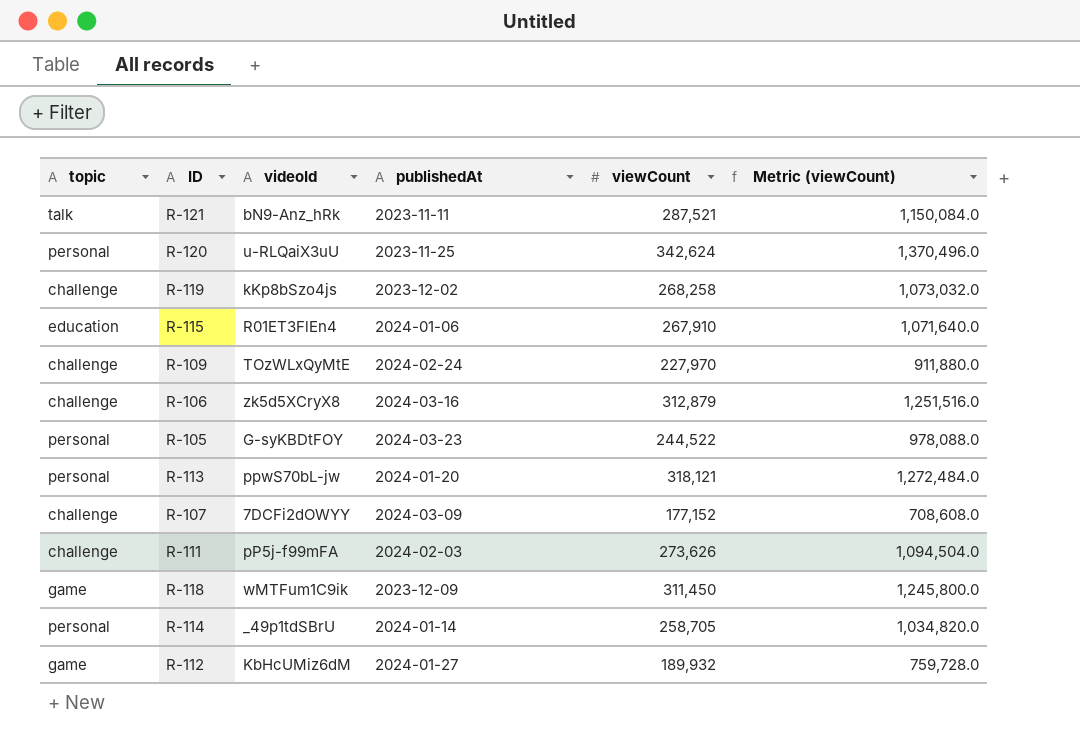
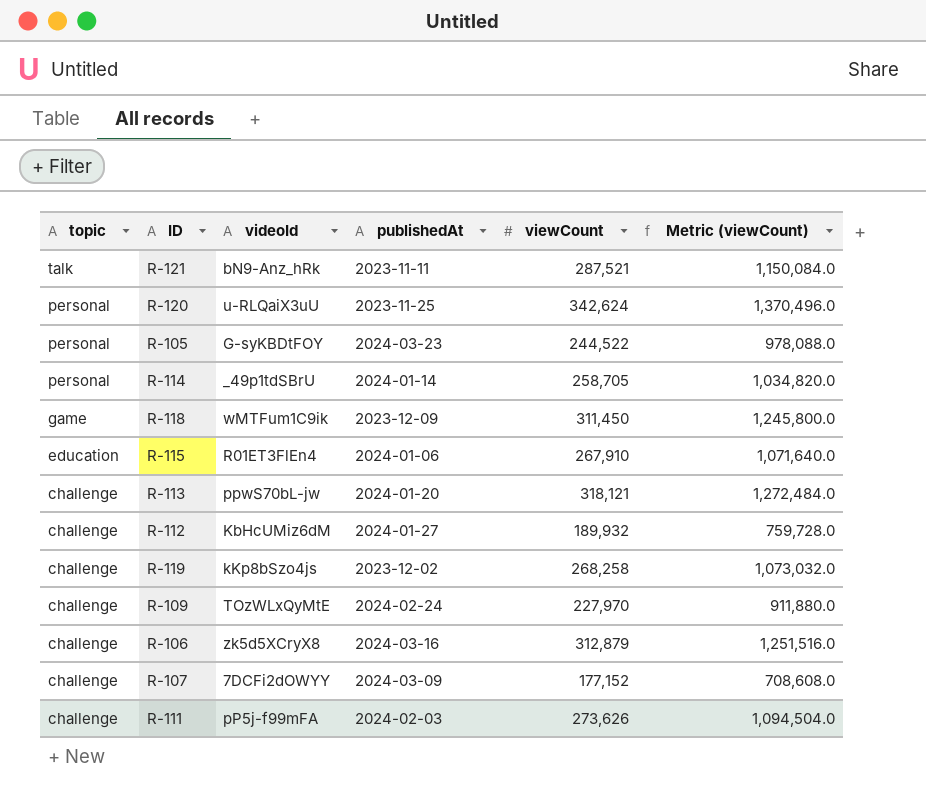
row order: none -> topic descending
R-113 | topic: personal -> challenge
R-112 | topic: game -> challenge

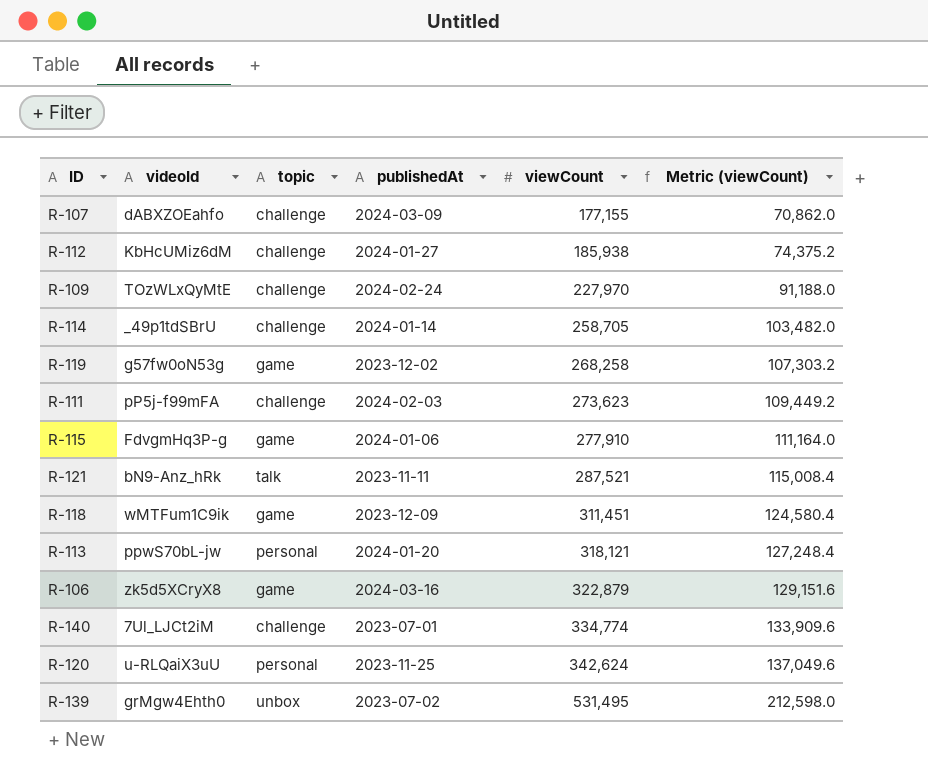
row order: topic descending -> viewCount ascending
column topic | position: 1 -> 3
column Metric (viewCount) | formula: [viewCount] * 4 -> [viewCount] * 0.4
row R-105: personal | G-syKBDtFOY | 2024-03-23 | 244,522 | 978,088.0 -> none
R-107 | videoId: 7DCFi2dOWYY -> dABXZOEahfo
R-107 | viewCount: 177,152 -> 177,155
R-112 | viewCount: 189,932 -> 185,938
R-114 | topic: personal -> challenge
R-119 | videoId: kKp8bSzo4js -> g57fw0oN53g
R-119 | topic: challenge -> game
R-111 | viewCount: 273,626 -> 273,623
R-115 | videoId: R01ET3FlEn4 -> FdvgmHq3P-g
R-115 | topic: education -> game
R-115 | viewCount: 267,910 -> 277,910
R-118 | viewCount: 311,450 -> 311,451
R-113 | topic: challenge -> personal
R-106 | topic: challenge -> game
R-106 | viewCount: 312,879 -> 322,879
row R-140: none -> 7Ul_LJCt2iM | challenge | 2023-07-01 | 334,774 | 133,909.6
row R-139: none -> grMgw4Ehth0 | unbox | 2023-07-02 | 531,495 | 212,598.0

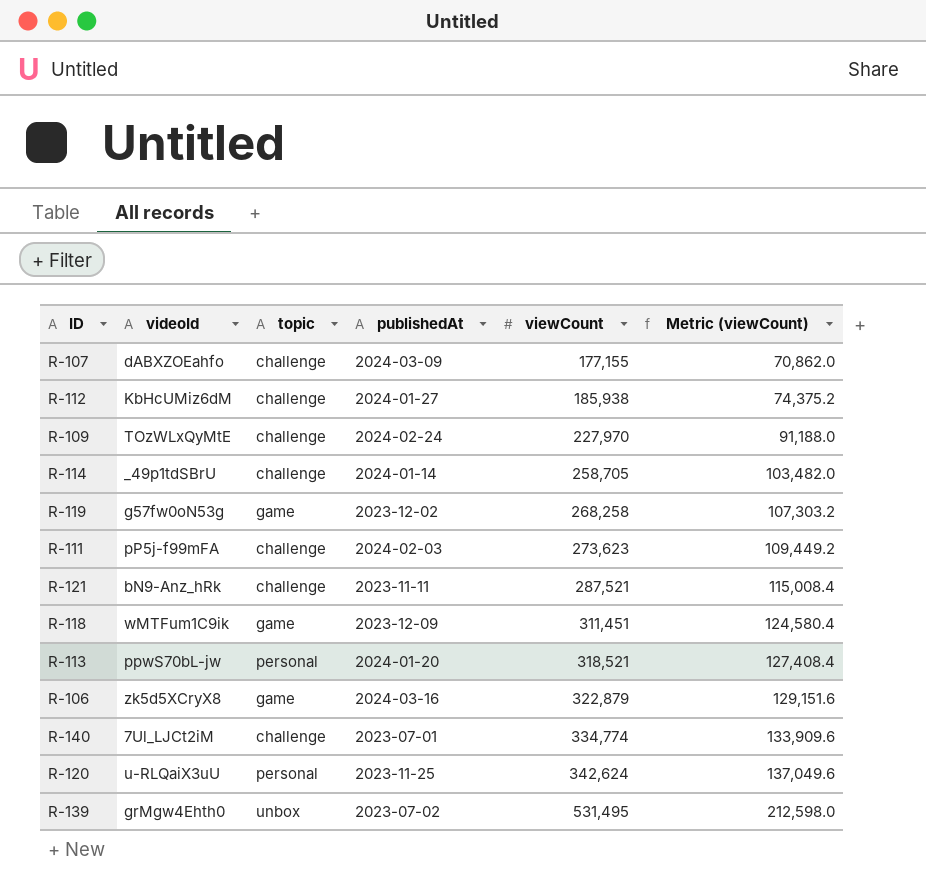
row R-115: FdvgmHq3P-g | game | 2024-01-06 | 277,910 | 111,164.0 -> none
R-121 | topic: talk -> challenge
R-113 | viewCount: 318,121 -> 318,521
R-113 | Metric (viewCount): 127,248.4 -> 127,408.4

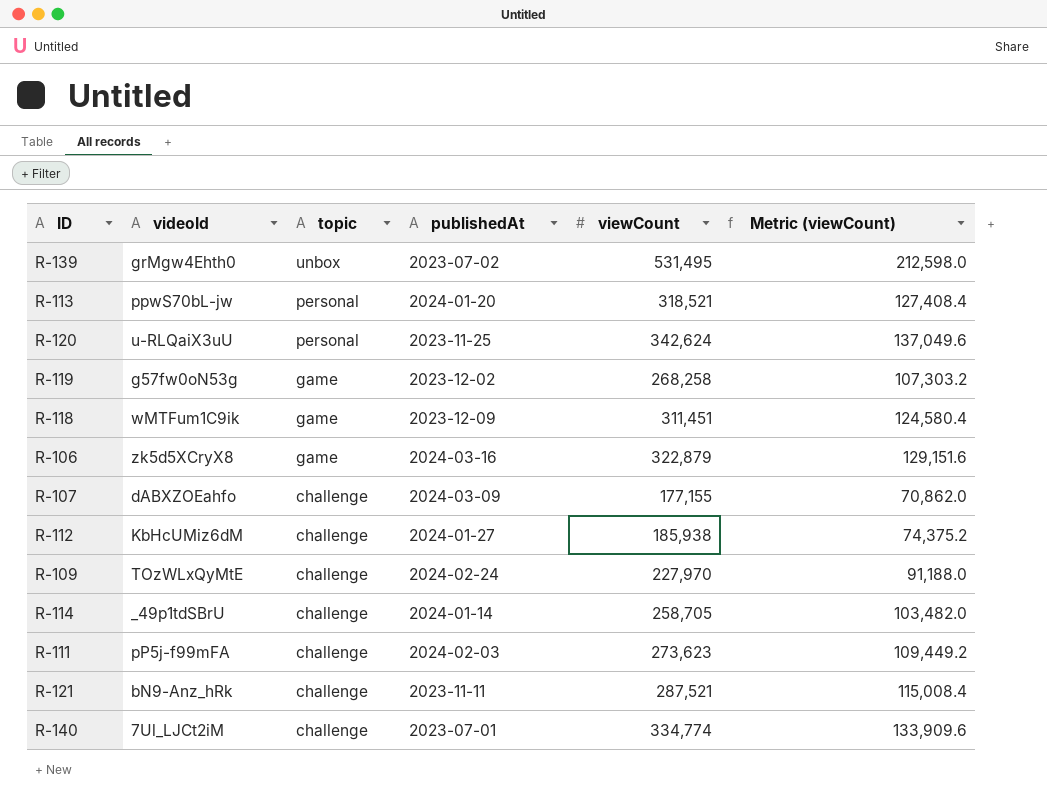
row order: viewCount ascending -> topic descending

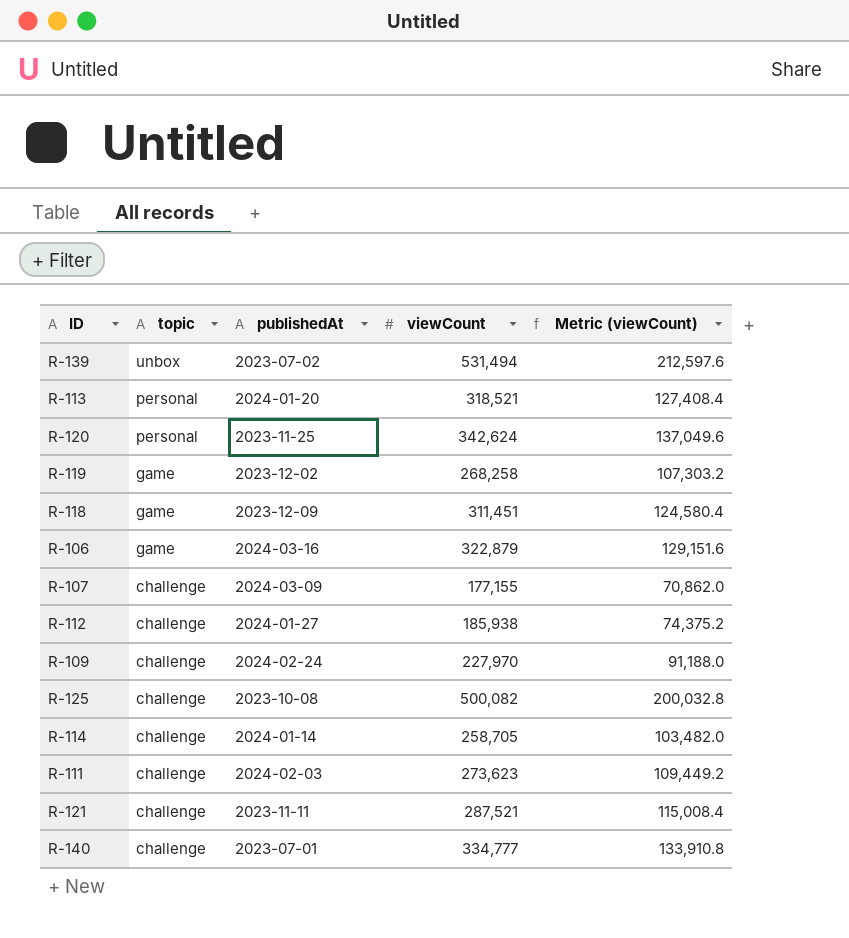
column videoId | position: 2 -> none
R-139 | viewCount: 531,495 -> 531,494
R-139 | Metric (viewCount): 212,598.0 -> 212,597.6
row R-125: none -> challenge | 2023-10-08 | 500,082 | 200,032.8
R-140 | viewCount: 334,774 -> 334,777
R-140 | Metric (viewCount): 133,909.6 -> 133,910.8

